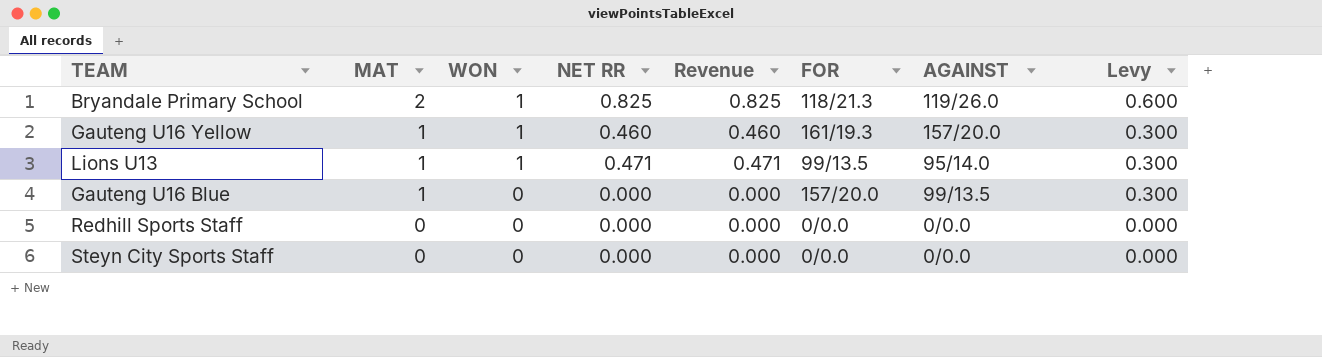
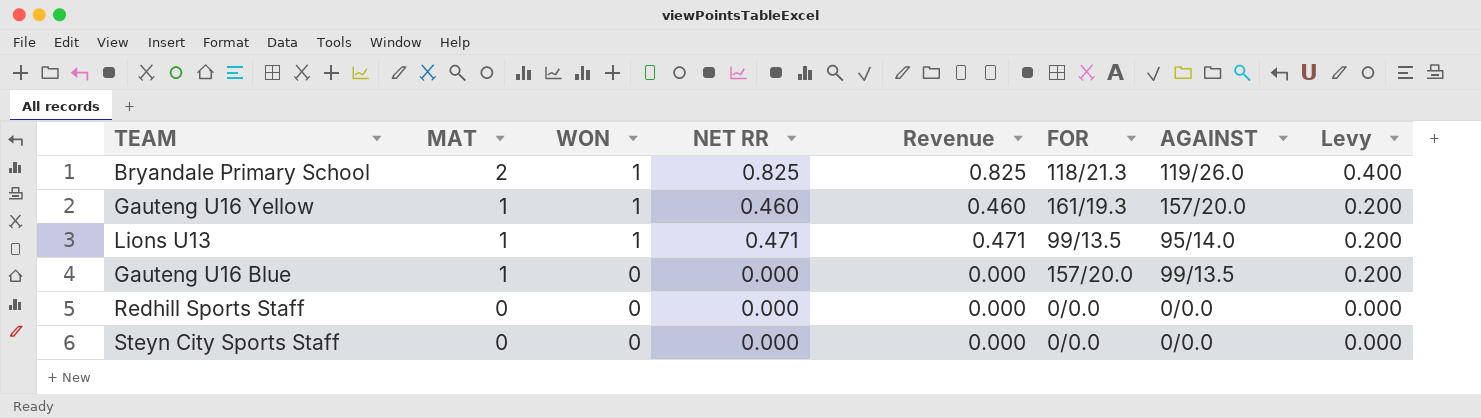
column Levy | formula: [MAT] * 0.3 -> [MAT] * 0.2

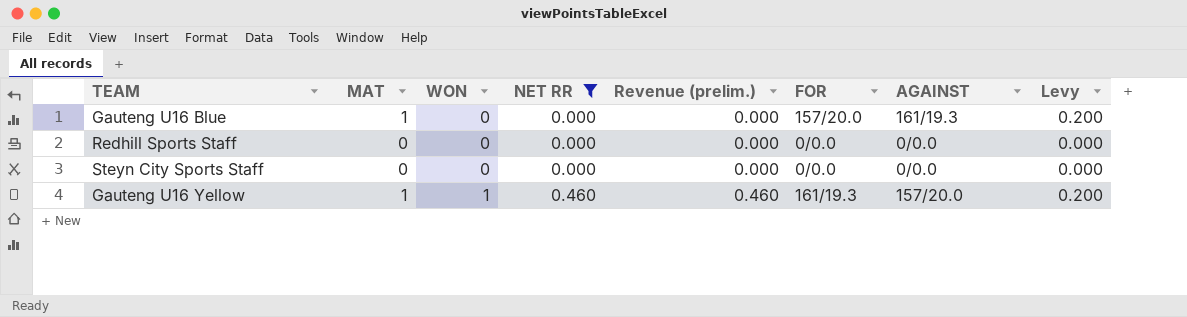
filter: none -> NET RR <= 0.460
row order: MAT descending -> WON ascending
column name: Revenue -> Revenue (prelim.)
Gauteng U16 Blue | AGAINST: 99/13.5 -> 161/19.3

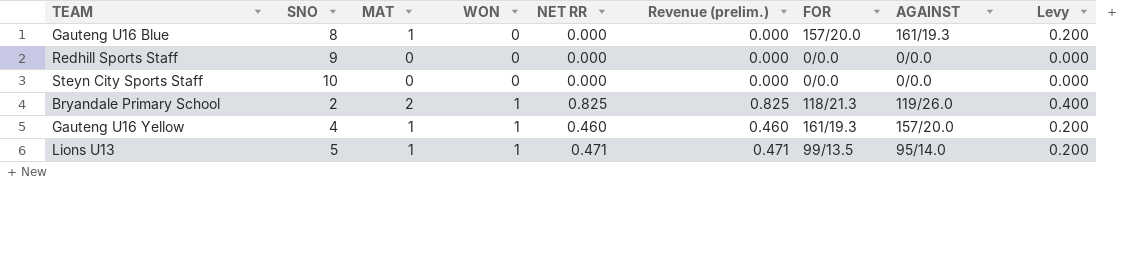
filter: NET RR <= 0.460 -> none
column SNO | position: none -> 2

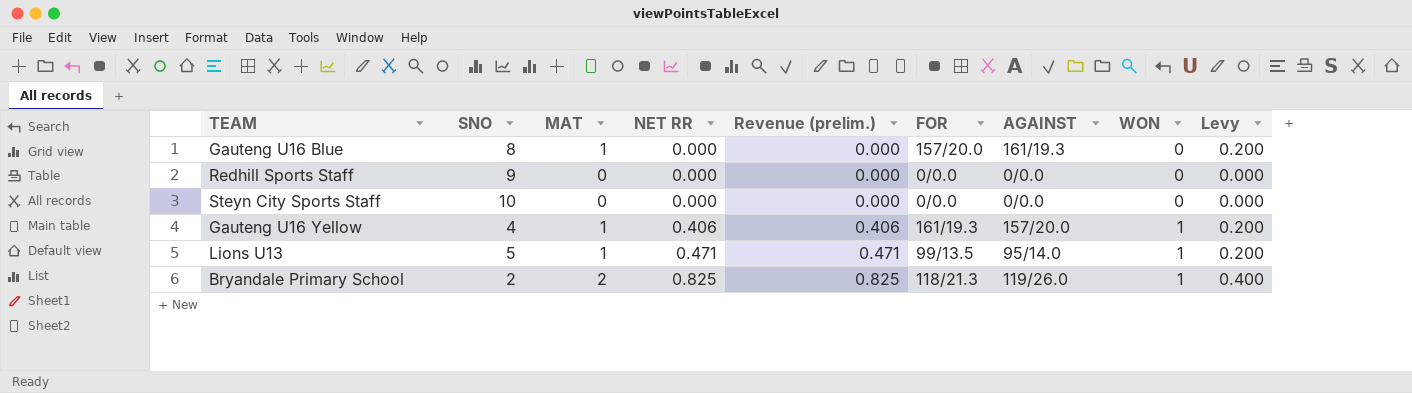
row order: WON ascending -> NET RR ascending
column WON | position: 4 -> 8
Gauteng U16 Yellow | NET RR: 0.460 -> 0.406
Gauteng U16 Yellow | Revenue (prelim.): 0.460 -> 0.406

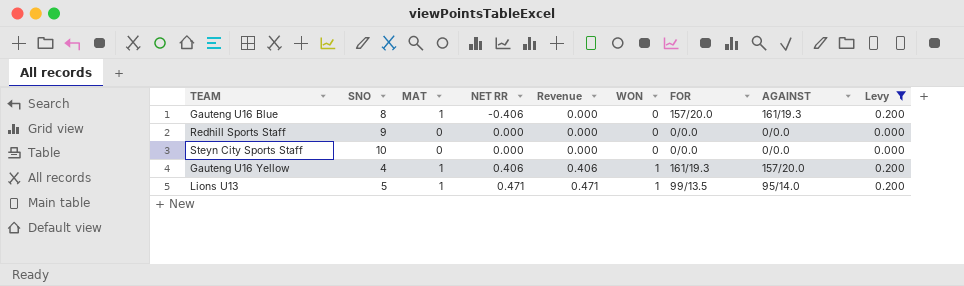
filter: none -> Levy != 0.400
column name: Revenue (prelim.) -> Revenue
column WON | position: 8 -> 6
Gauteng U16 Blue | NET RR: 0.000 -> -0.406

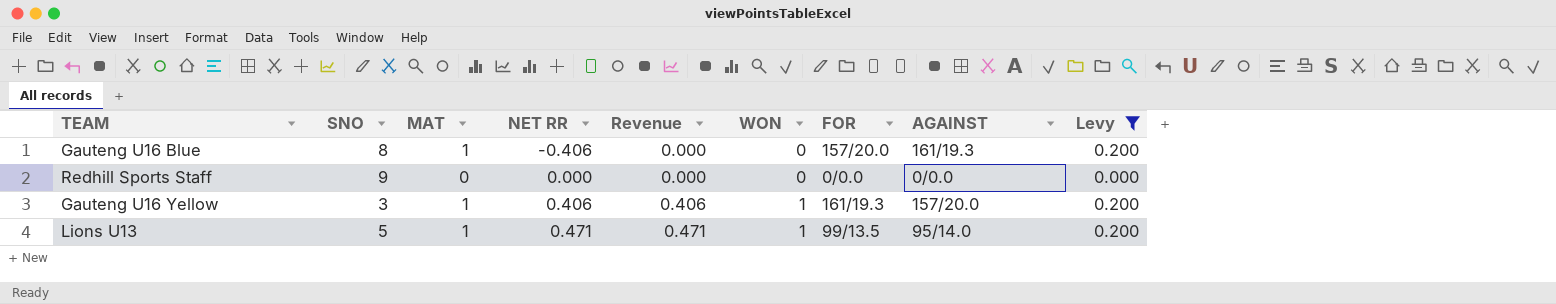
row Steyn City Sports Staff: 10 | 0 | 0.000 | 0.000 | 0 | 0/0.0 | 0/0.0 | 0.000 -> none
Gauteng U16 Yellow | SNO: 4 -> 3

